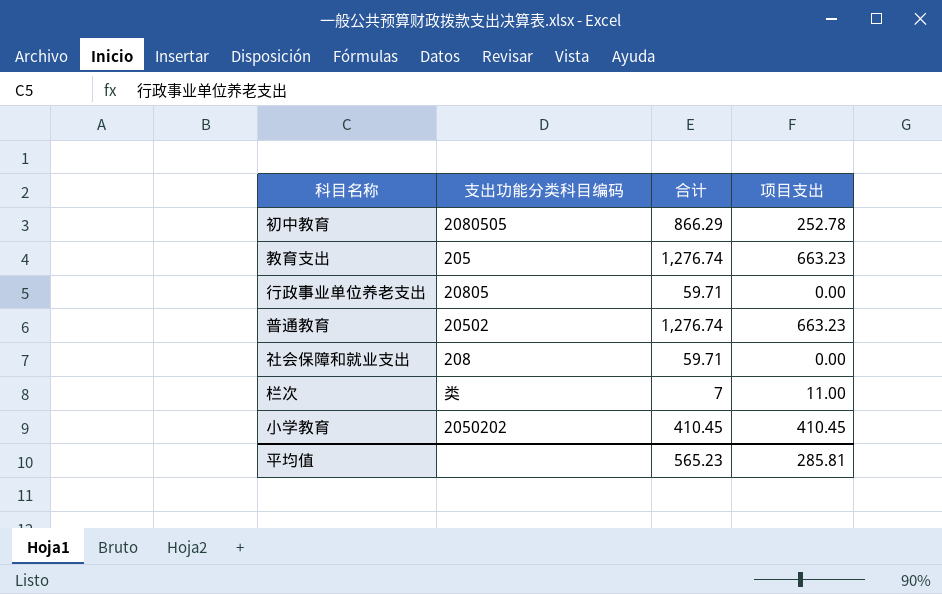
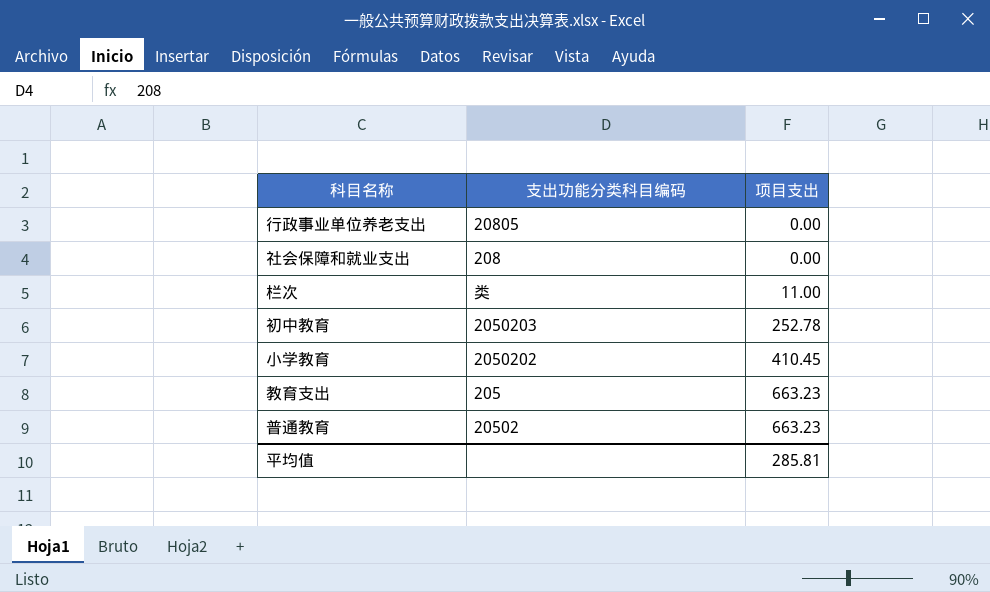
row order: none -> 项目支出 ascending
column 合计 | position: 3 -> none
初中教育 | 支出功能分类科目编码: 2080505 -> 2050203

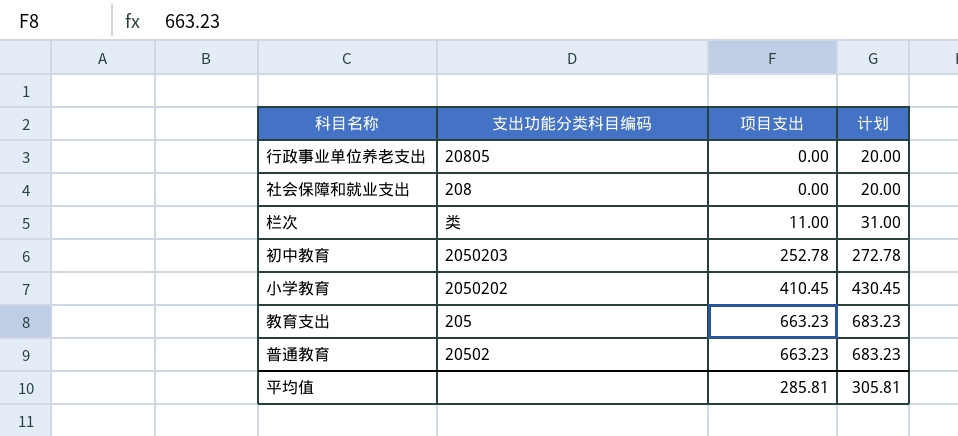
column 计划 | formula: none -> [项目支出] + 20

